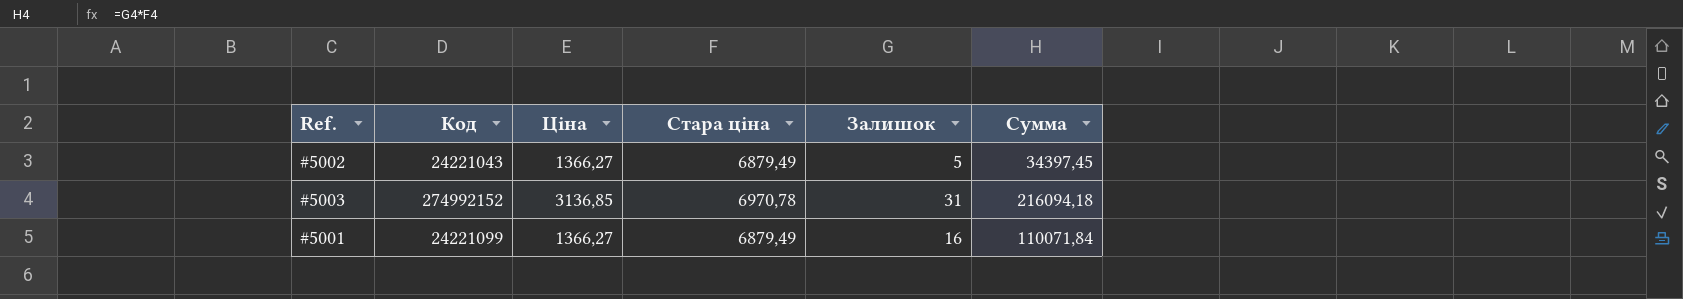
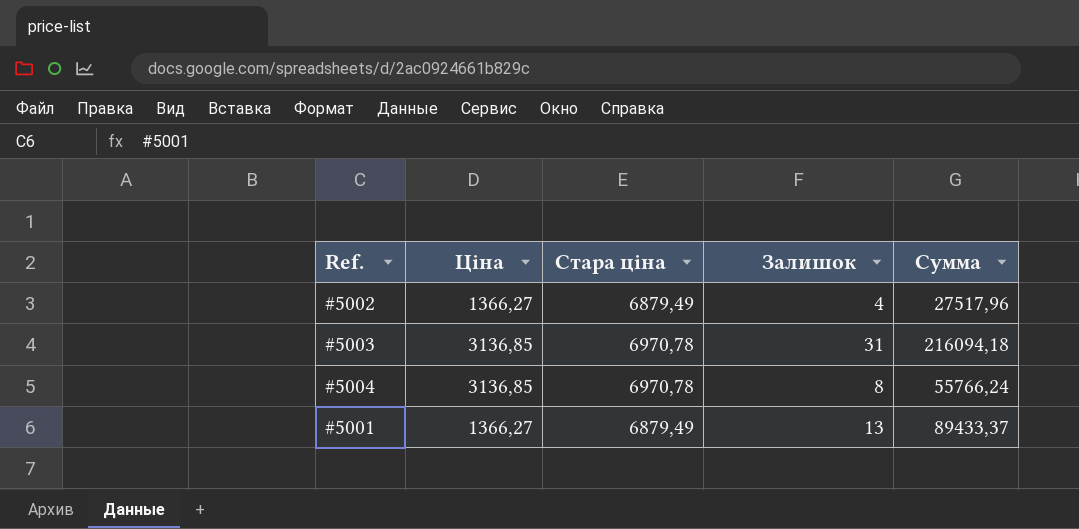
column Код | position: 2 -> none
#5002 | Залишок: 5 -> 4
#5002 | Сумма: 34397,45 -> 27517,96
row #5004: none -> 3136,85 | 6970,78 | 8 | 55766,24
#5001 | Залишок: 16 -> 13
#5001 | Сумма: 110071,84 -> 89433,37

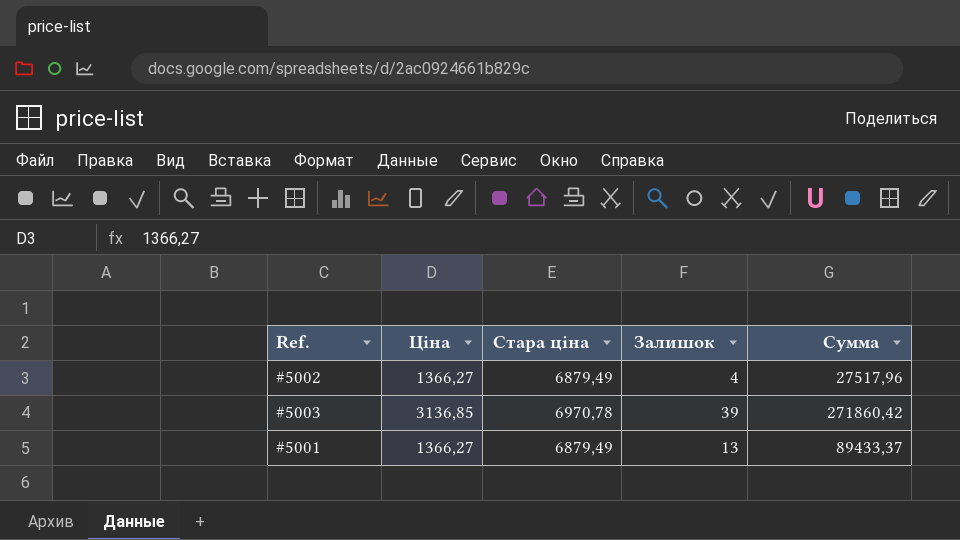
row #5004: 3136,85 | 6970,78 | 8 | 55766,24 -> none
#5003 | Залишок: 31 -> 39
#5003 | Сумма: 216094,18 -> 271860,42

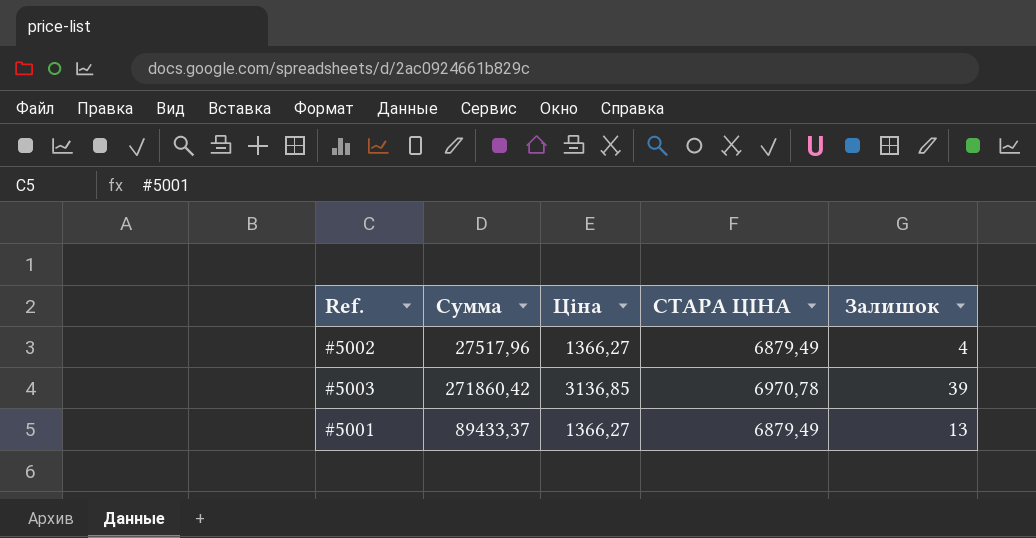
column Сумма | position: 5 -> 2
column name: Стара ціна -> СТАРА ЦІНА

